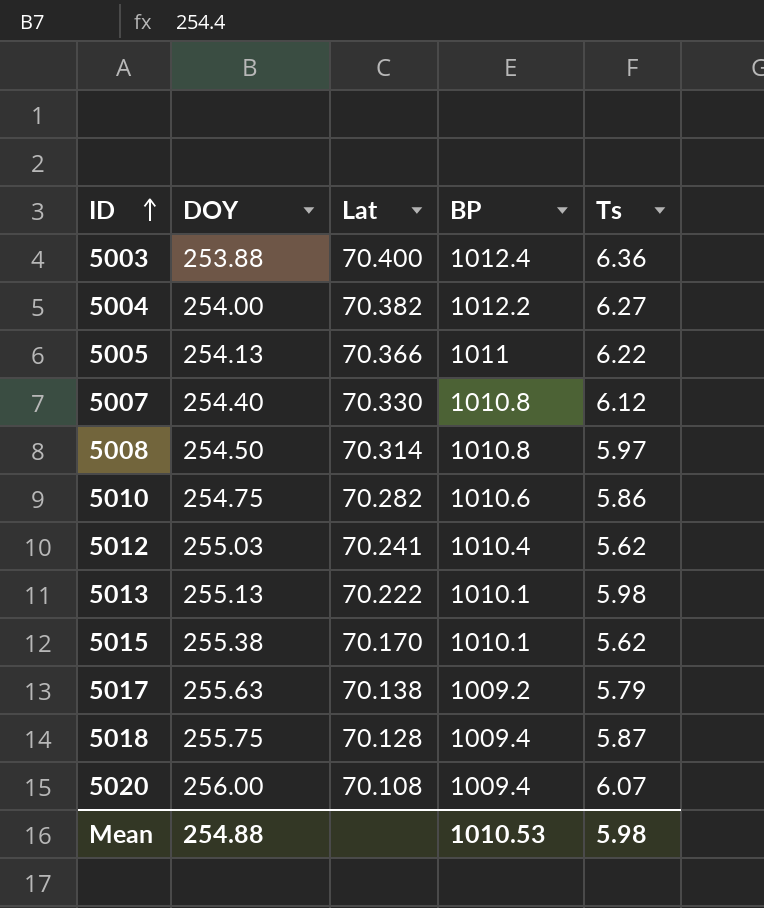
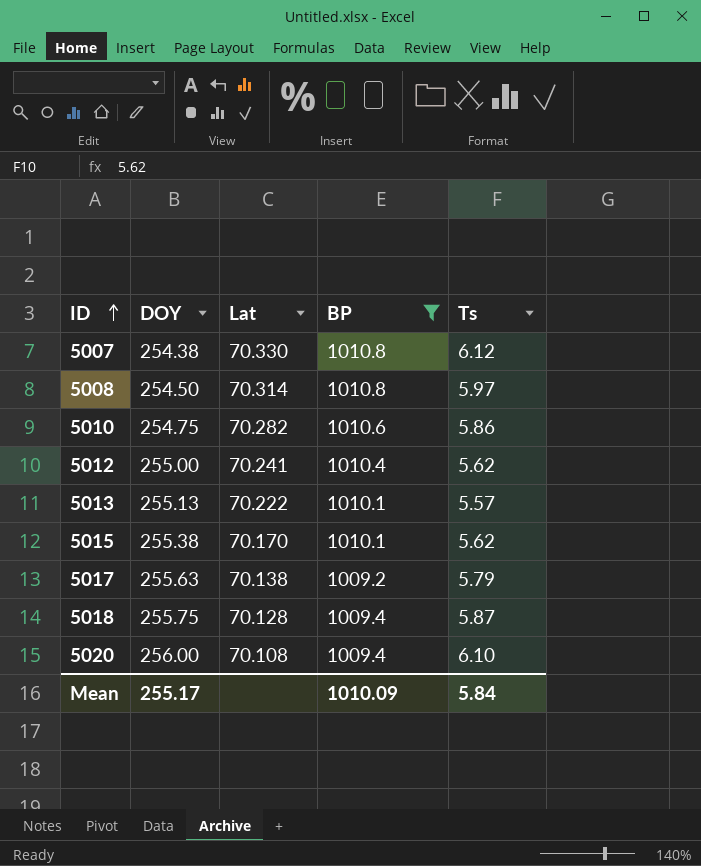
filter: none -> BP <= 1010.8
5007 | DOY: 254.40 -> 254.38
5012 | DOY: 255.03 -> 255.00
5013 | Ts: 5.98 -> 5.57
5020 | Ts: 6.07 -> 6.10
Mean | DOY: 254.88 -> 255.17
Mean | BP: 1010.53 -> 1010.09
Mean | Ts: 5.98 -> 5.84

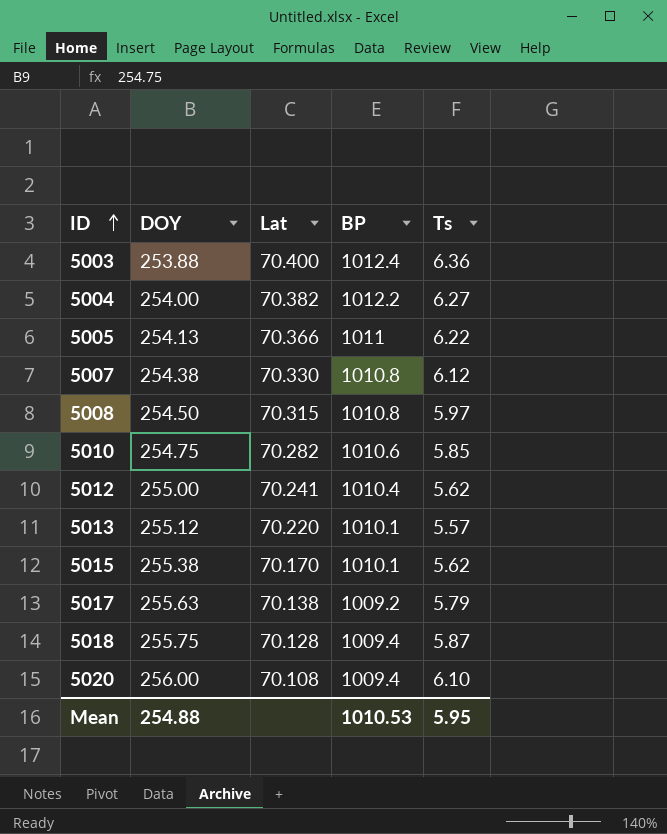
filter: BP <= 1010.8 -> none
5008 | Lat: 70.314 -> 70.315
5010 | Ts: 5.86 -> 5.85
5013 | DOY: 255.13 -> 255.12
5013 | Lat: 70.222 -> 70.220
Mean | DOY: 255.17 -> 254.88
Mean | BP: 1010.09 -> 1010.53
Mean | Ts: 5.84 -> 5.95

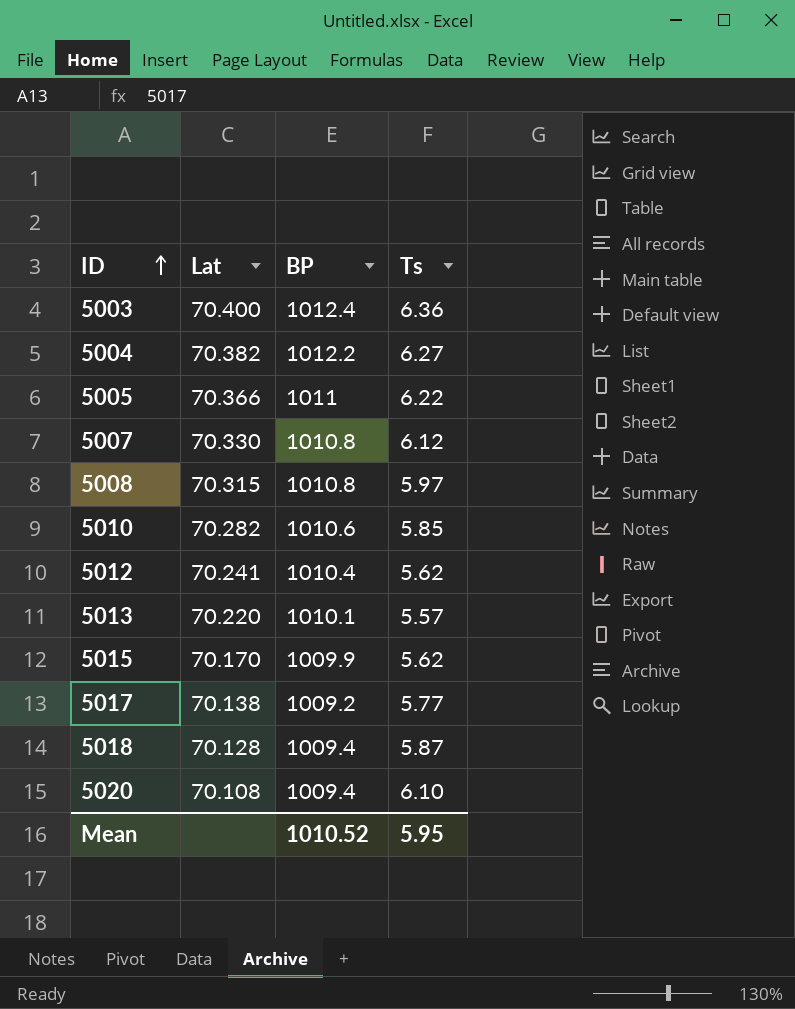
column DOY | position: 2 -> none
5015 | BP: 1010.1 -> 1009.9
5017 | Ts: 5.79 -> 5.77
Mean | BP: 1010.53 -> 1010.52

